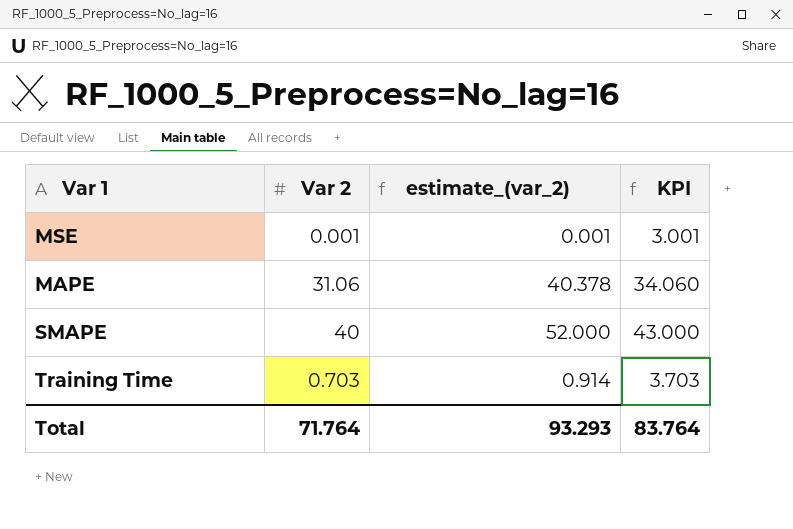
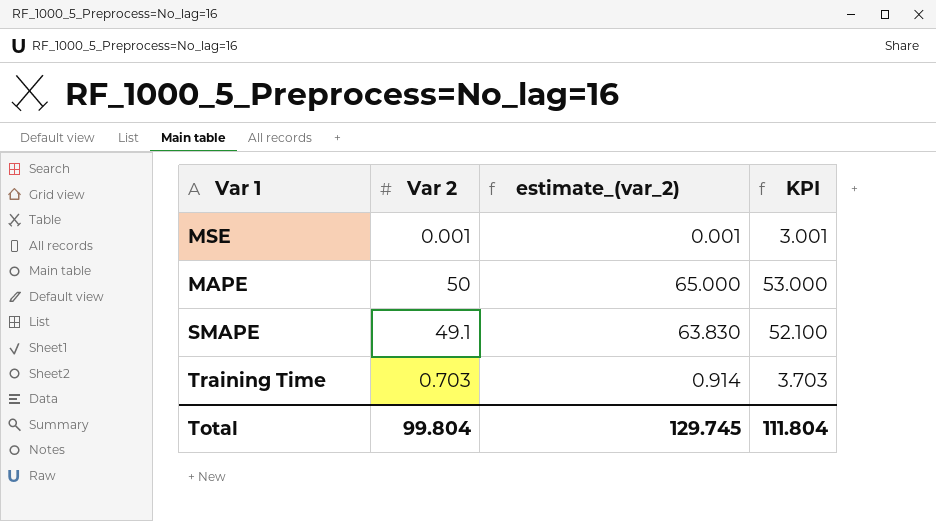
MAPE | Var 2: 31.06 -> 50
MAPE | estimate_(var_2): 40.378 -> 65.000
MAPE | KPI: 34.060 -> 53.000
SMAPE | Var 2: 40 -> 49.1
SMAPE | estimate_(var_2): 52.000 -> 63.830
SMAPE | KPI: 43.000 -> 52.100
Total | Var 2: 71.764 -> 99.804
Total | estimate_(var_2): 93.293 -> 129.745
Total | KPI: 83.764 -> 111.804

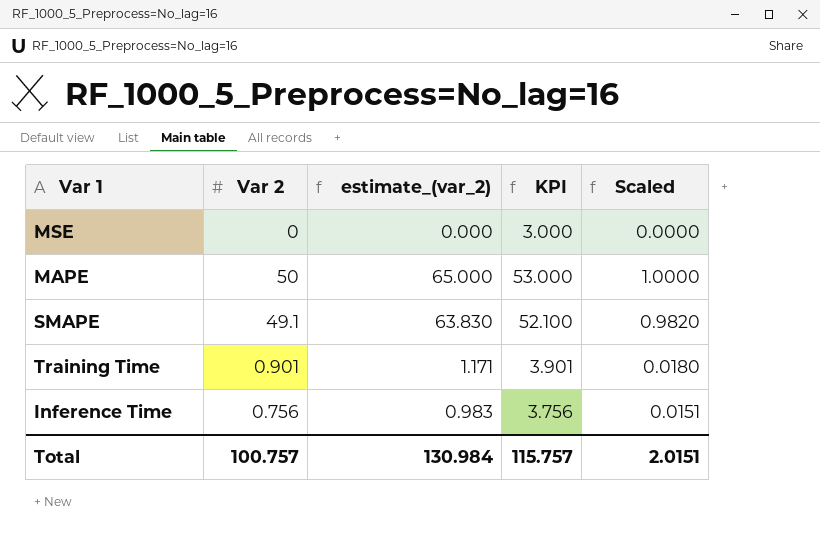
column Scaled | formula: none -> [Var 2] * 0.02
MSE | Var 2: 0.001 -> 0
MSE | estimate_(var_2): 0.001 -> 0.000
MSE | KPI: 3.001 -> 3.000
Training Time | Var 2: 0.703 -> 0.901
Training Time | estimate_(var_2): 0.914 -> 1.171
Training Time | KPI: 3.703 -> 3.901
row Inference Time: none -> 0.756 | 0.983 | 3.756 | 0.0151
Total | Var 2: 99.804 -> 100.757
Total | estimate_(var_2): 129.745 -> 130.984
Total | KPI: 111.804 -> 115.757

